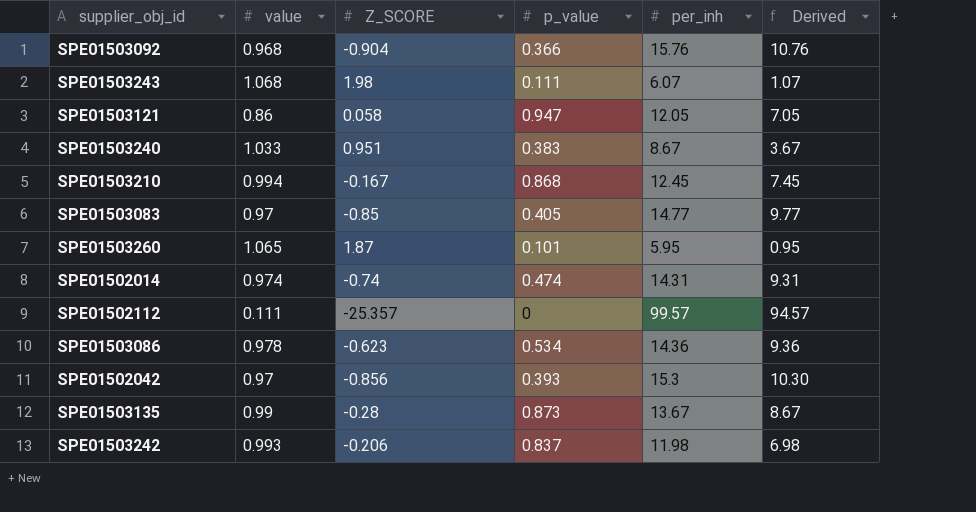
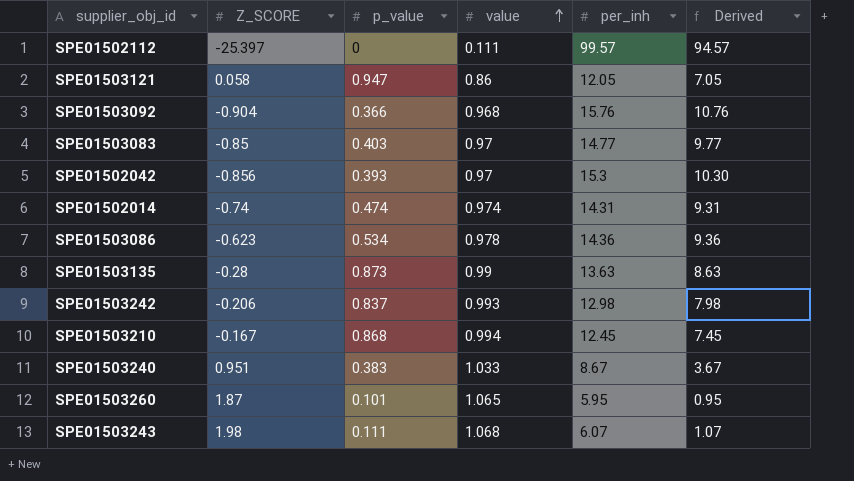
row order: none -> value ascending
column value | position: 2 -> 4
SPE01502112 | Z_SCORE: -25.357 -> -25.397
SPE01503083 | p_value: 0.405 -> 0.403
SPE01503135 | per_inh: 13.67 -> 13.63
SPE01503135 | Derived: 8.67 -> 8.63
SPE01503242 | per_inh: 11.98 -> 12.98
SPE01503242 | Derived: 6.98 -> 7.98

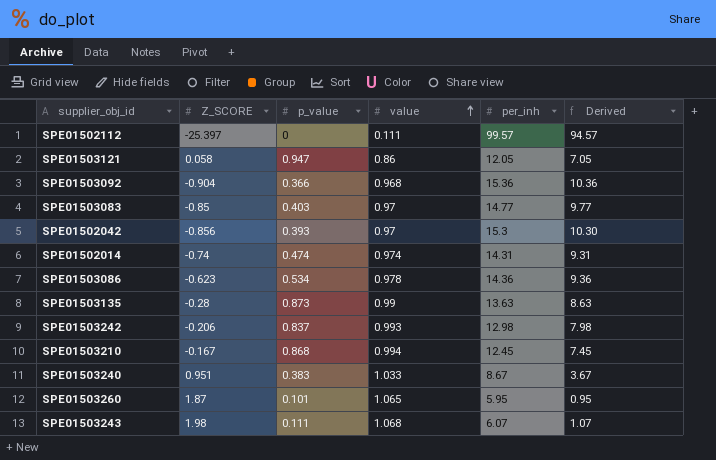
SPE01503092 | per_inh: 15.76 -> 15.36
SPE01503092 | Derived: 10.76 -> 10.36

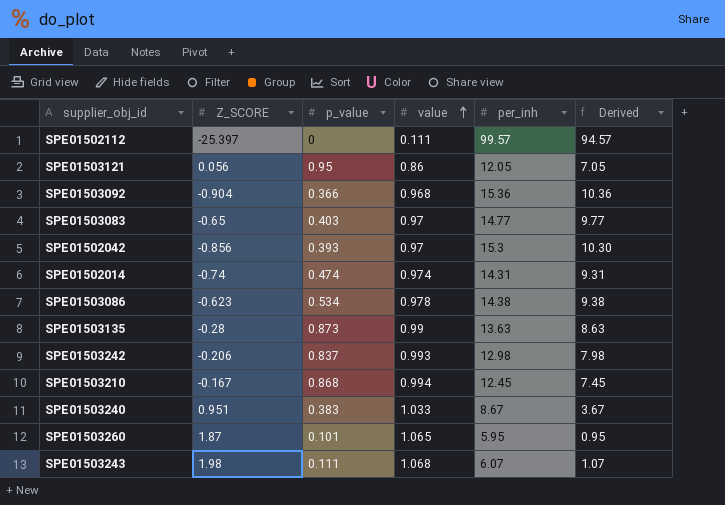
SPE01503121 | Z_SCORE: 0.058 -> 0.056
SPE01503121 | p_value: 0.947 -> 0.95
SPE01503083 | Z_SCORE: -0.85 -> -0.65
SPE01503086 | per_inh: 14.36 -> 14.38
SPE01503086 | Derived: 9.36 -> 9.38

